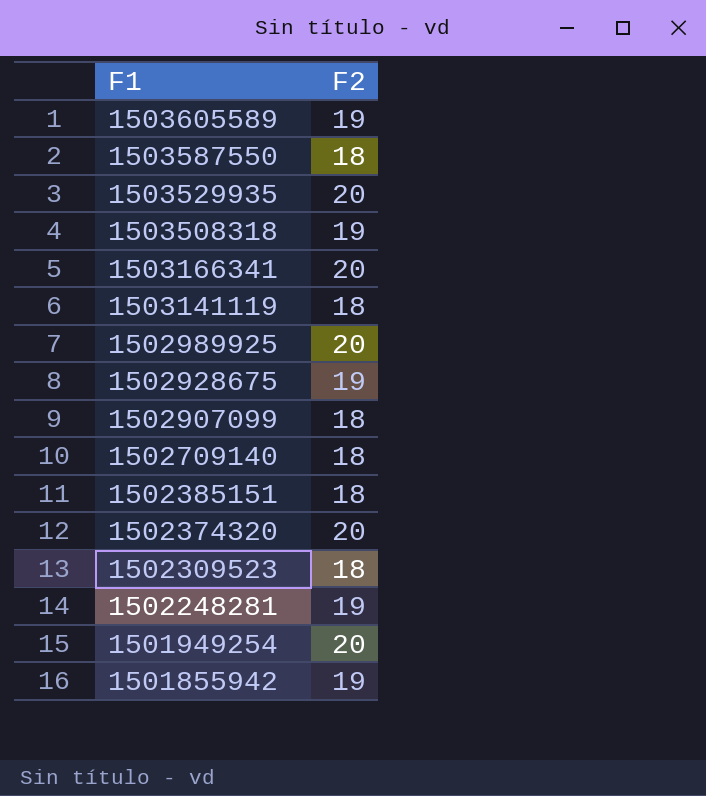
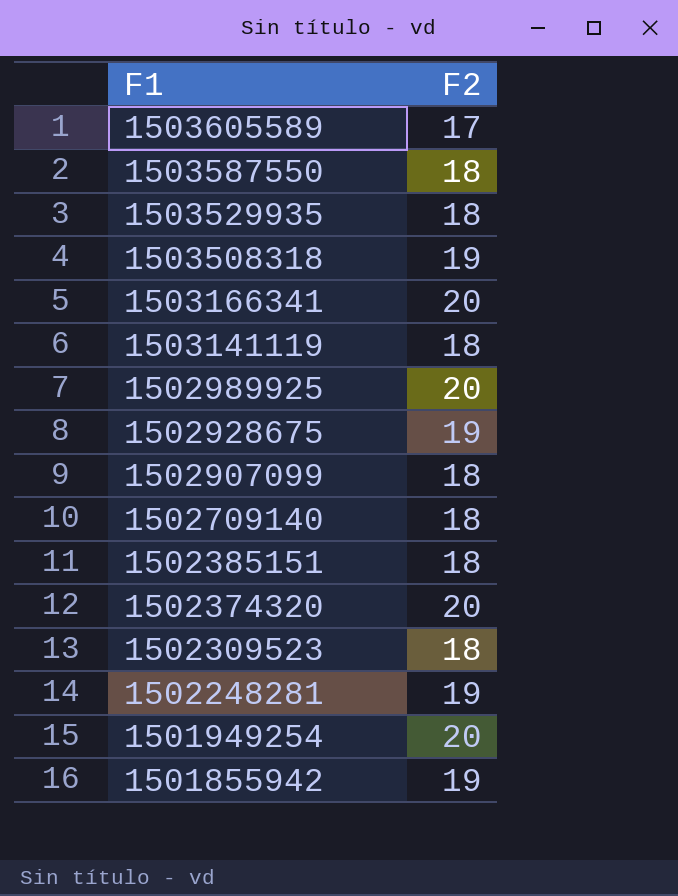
1503605589 | F2: 19 -> 17
1503529935 | F2: 20 -> 18

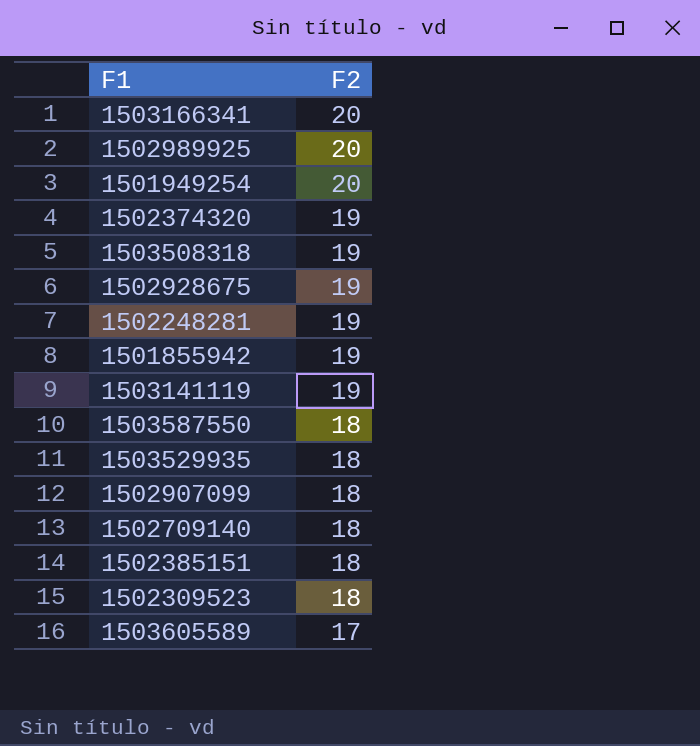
row order: F1 descending -> F2 descending
1502374320 | F2: 20 -> 19
1503141119 | F2: 18 -> 19

